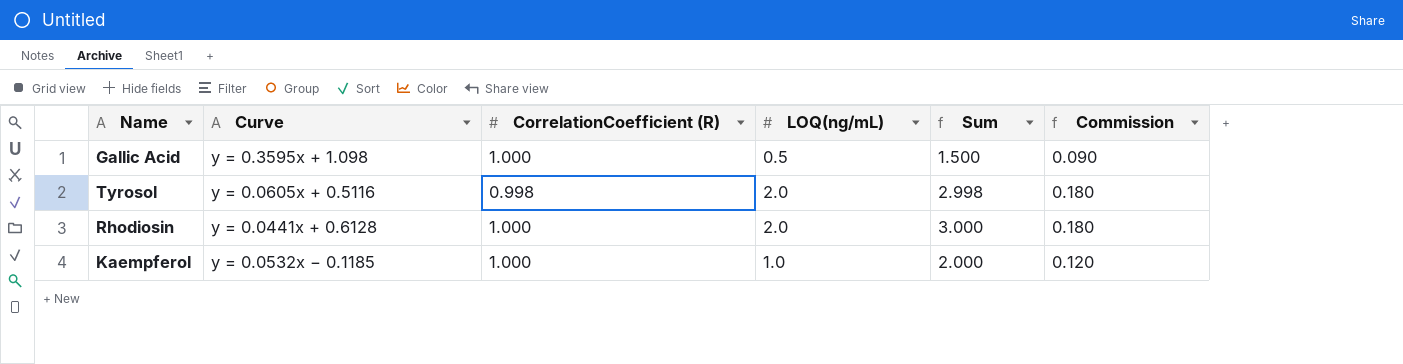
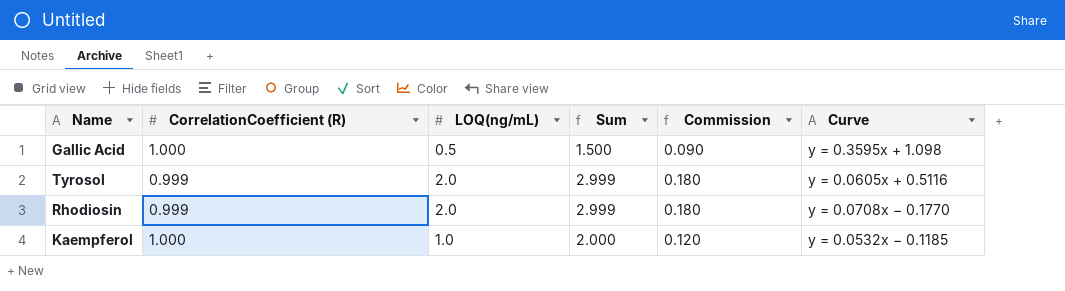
column Curve | position: 2 -> 6
Tyrosol | CorrelationCoefficient (R): 0.998 -> 0.999
Tyrosol | Sum: 2.998 -> 2.999
Rhodiosin | CorrelationCoefficient (R): 1.000 -> 0.999
Rhodiosin | Sum: 3.000 -> 2.999
Rhodiosin | Curve: y = 0.0441x + 0.6128 -> y = 0.0708x − 0.1770

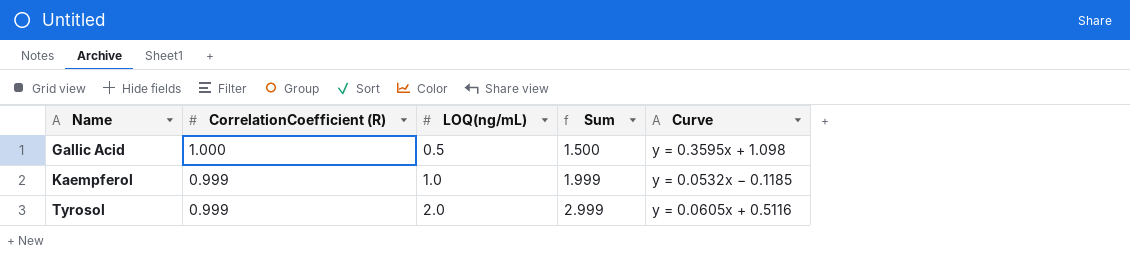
row order: none -> Name ascending
column Commission | formula: [Sum] * 0.06 -> none
row Rhodiosin: 0.999 | 2.0 | 2.999 | 0.180 | y = 0.0708x − 0.1770 -> none
Kaempferol | CorrelationCoefficient (R): 1.000 -> 0.999
Kaempferol | Sum: 2.000 -> 1.999

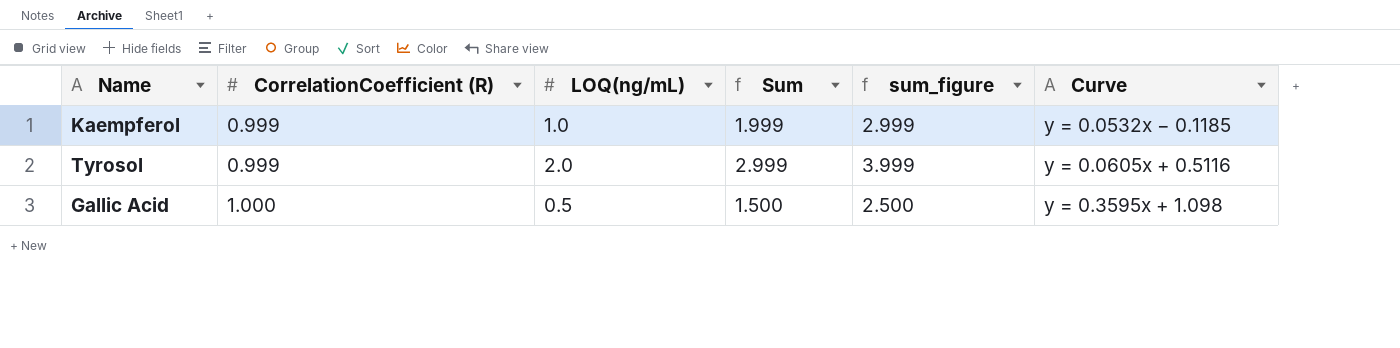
row order: Name ascending -> CorrelationCoefficient (R) ascending
column sum_figure | formula: none -> [Sum] + 1

